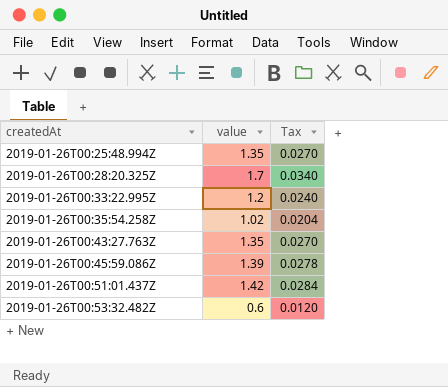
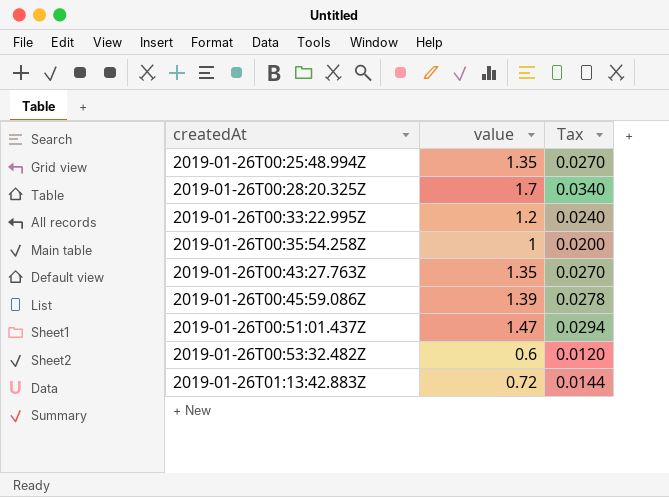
2019-01-26T00:35:54.258Z | value: 1.02 -> 1
2019-01-26T00:35:54.258Z | Tax: 0.0204 -> 0.0200
2019-01-26T00:51:01.437Z | value: 1.42 -> 1.47
2019-01-26T00:51:01.437Z | Tax: 0.0284 -> 0.0294
row 2019-01-26T01:13:42.883Z: none -> 0.72 | 0.0144

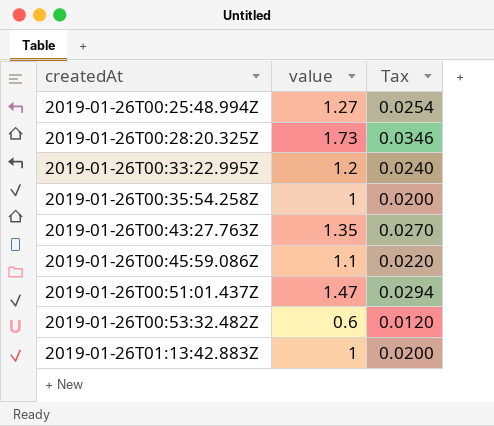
2019-01-26T00:25:48.994Z | value: 1.35 -> 1.27
2019-01-26T00:25:48.994Z | Tax: 0.0270 -> 0.0254
2019-01-26T00:28:20.325Z | value: 1.7 -> 1.73
2019-01-26T00:28:20.325Z | Tax: 0.0340 -> 0.0346
2019-01-26T00:45:59.086Z | value: 1.39 -> 1.1
2019-01-26T00:45:59.086Z | Tax: 0.0278 -> 0.0220
2019-01-26T01:13:42.883Z | value: 0.72 -> 1
2019-01-26T01:13:42.883Z | Tax: 0.0144 -> 0.0200

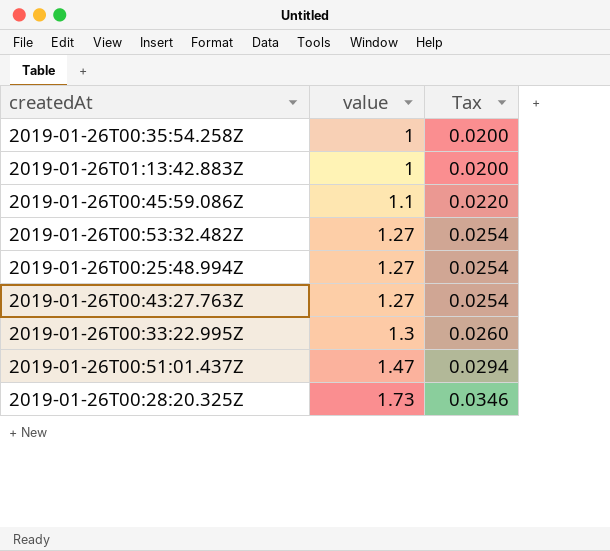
row order: createdAt ascending -> value ascending
2019-01-26T00:53:32.482Z | value: 0.6 -> 1.27
2019-01-26T00:53:32.482Z | Tax: 0.0120 -> 0.0254
2019-01-26T00:43:27.763Z | value: 1.35 -> 1.27
2019-01-26T00:43:27.763Z | Tax: 0.0270 -> 0.0254
2019-01-26T00:33:22.995Z | value: 1.2 -> 1.3
2019-01-26T00:33:22.995Z | Tax: 0.0240 -> 0.0260

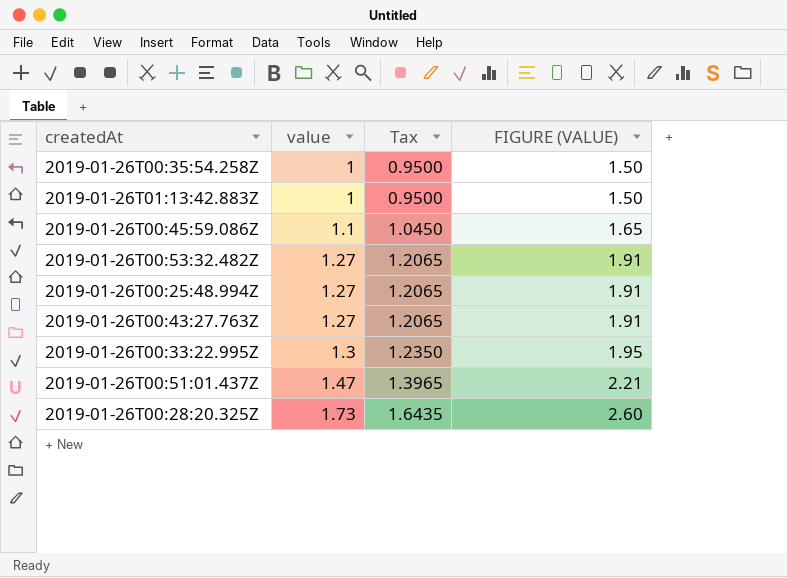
column Tax | formula: [value] * 0.02 -> [value] * 0.95
column FIGURE (VALUE) | formula: none -> [value] * 1.5

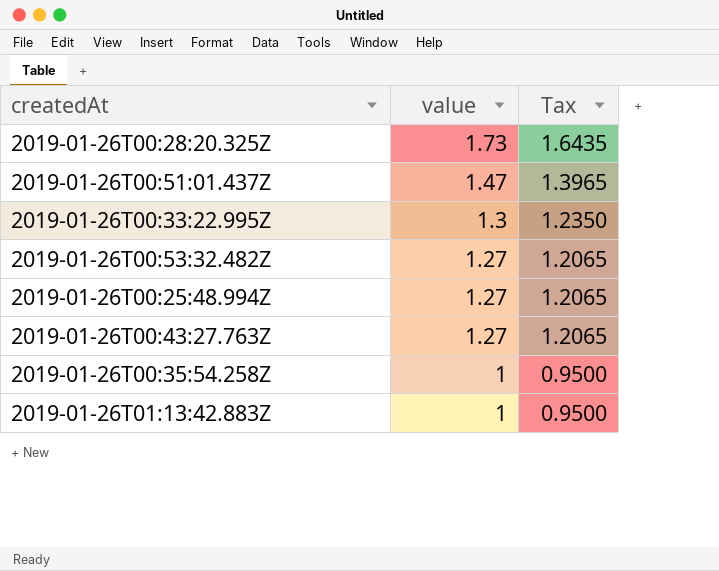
row order: value ascending -> value descending
column FIGURE (VALUE) | formula: [value] * 1.5 -> none
row 2019-01-26T00:45:59.086Z: 1.1 | 1.0450 | 1.65 -> none

